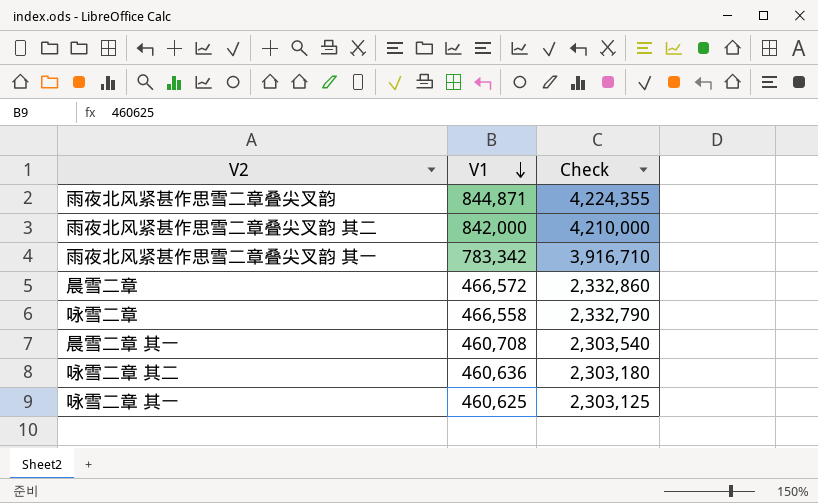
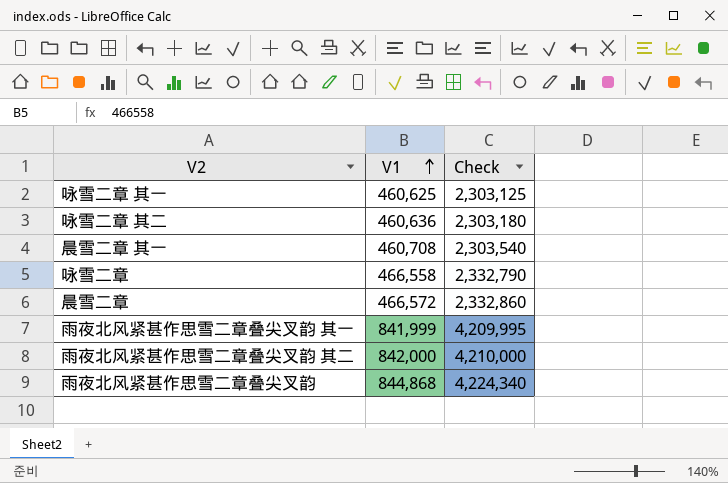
row order: V1 descending -> V1 ascending
雨夜北风紧甚作思雪二章叠尖叉韵 其一 | V1: 783,342 -> 841,999
雨夜北风紧甚作思雪二章叠尖叉韵 其一 | Check: 3,916,710 -> 4,209,995
雨夜北风紧甚作思雪二章叠尖叉韵 | V1: 844,871 -> 844,868
雨夜北风紧甚作思雪二章叠尖叉韵 | Check: 4,224,355 -> 4,224,340

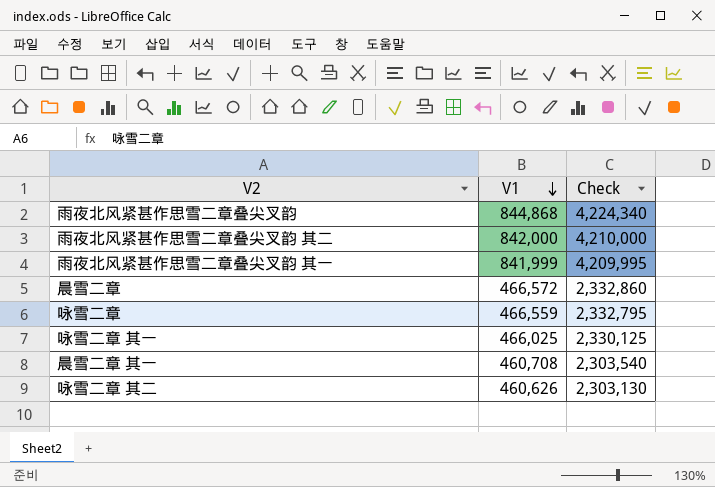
row order: V1 ascending -> V1 descending
咏雪二章 | V1: 466,558 -> 466,559
咏雪二章 | Check: 2,332,790 -> 2,332,795
咏雪二章 其一 | V1: 460,625 -> 466,025
咏雪二章 其一 | Check: 2,303,125 -> 2,330,125
咏雪二章 其二 | V1: 460,636 -> 460,626
咏雪二章 其二 | Check: 2,303,180 -> 2,303,130

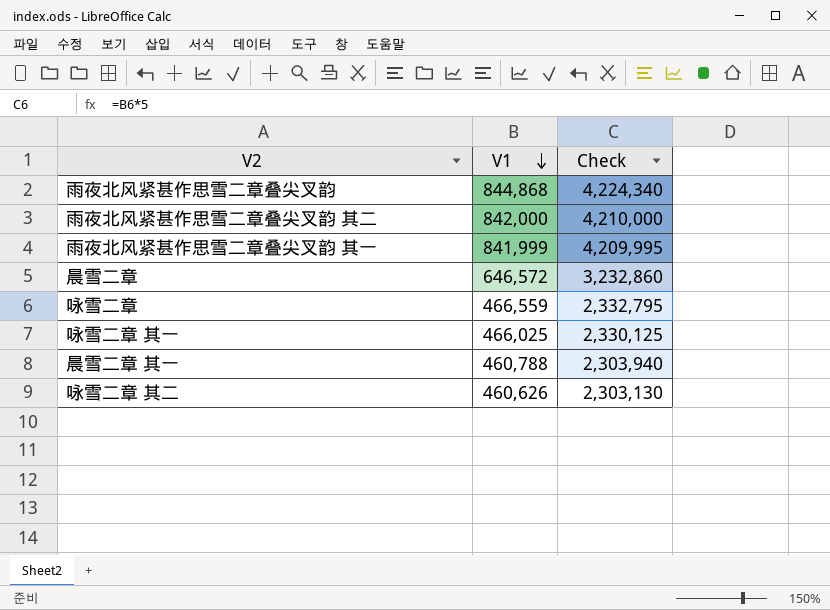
晨雪二章 | V1: 466,572 -> 646,572
晨雪二章 | Check: 2,332,860 -> 3,232,860
晨雪二章 其一 | V1: 460,708 -> 460,788
晨雪二章 其一 | Check: 2,303,540 -> 2,303,940

